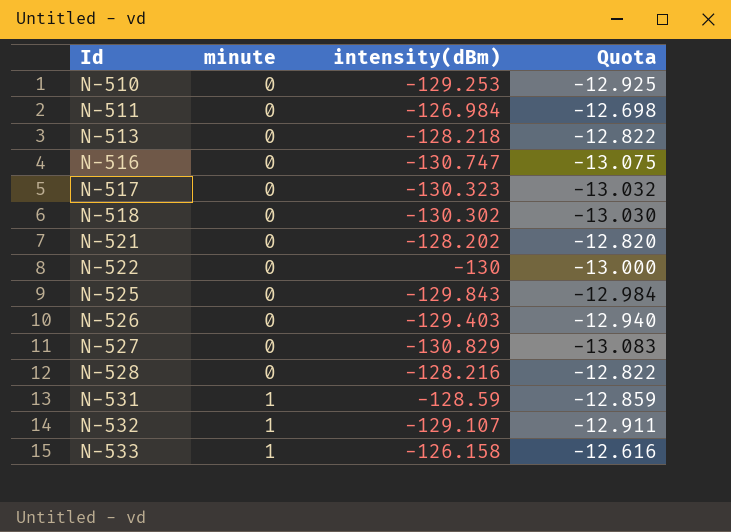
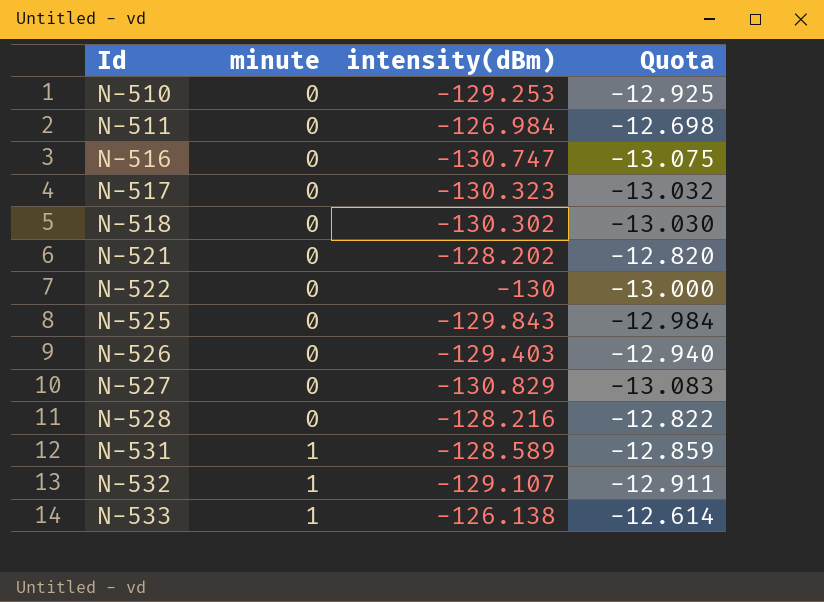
row N-513: 0 | -128.218 | -12.822 -> none
N-531 | intensity(dBm): -128.59 -> -128.589
N-533 | intensity(dBm): -126.158 -> -126.138
N-533 | Quota: -12.616 -> -12.614

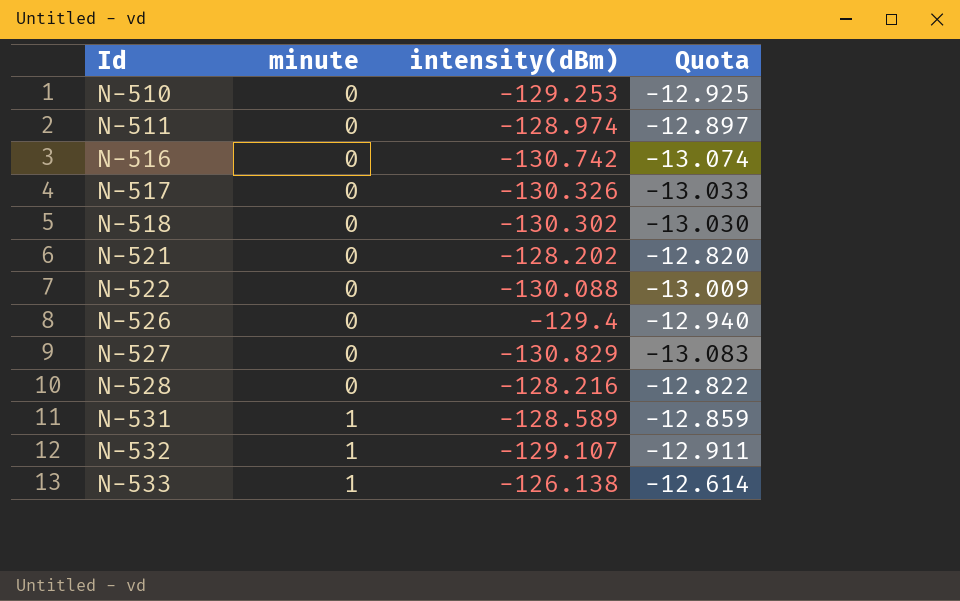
row N-525: 0 | -129.843 | -12.984 -> none
N-511 | intensity(dBm): -126.984 -> -128.974
N-511 | Quota: -12.698 -> -12.897
N-516 | intensity(dBm): -130.747 -> -130.742
N-516 | Quota: -13.075 -> -13.074
N-517 | intensity(dBm): -130.323 -> -130.326
N-517 | Quota: -13.032 -> -13.033
N-522 | intensity(dBm): -130 -> -130.088
N-522 | Quota: -13.000 -> -13.009
N-526 | intensity(dBm): -129.403 -> -129.4

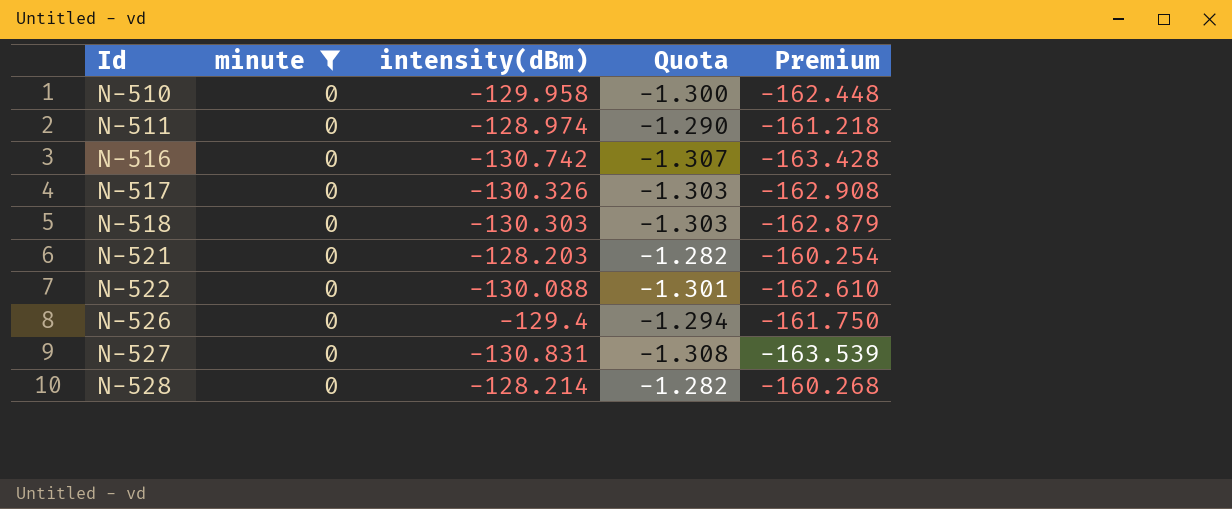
filter: none -> minute = 0
column Quota | formula: [intensity(dBm)] * 0.1 -> [intensity(dBm)] * 0.01
column Premium | formula: none -> [intensity(dBm)] * 1.25
N-510 | intensity(dBm): -129.253 -> -129.958
N-518 | intensity(dBm): -130.302 -> -130.303
N-521 | intensity(dBm): -128.202 -> -128.203
N-527 | intensity(dBm): -130.829 -> -130.831
N-528 | intensity(dBm): -128.216 -> -128.214

